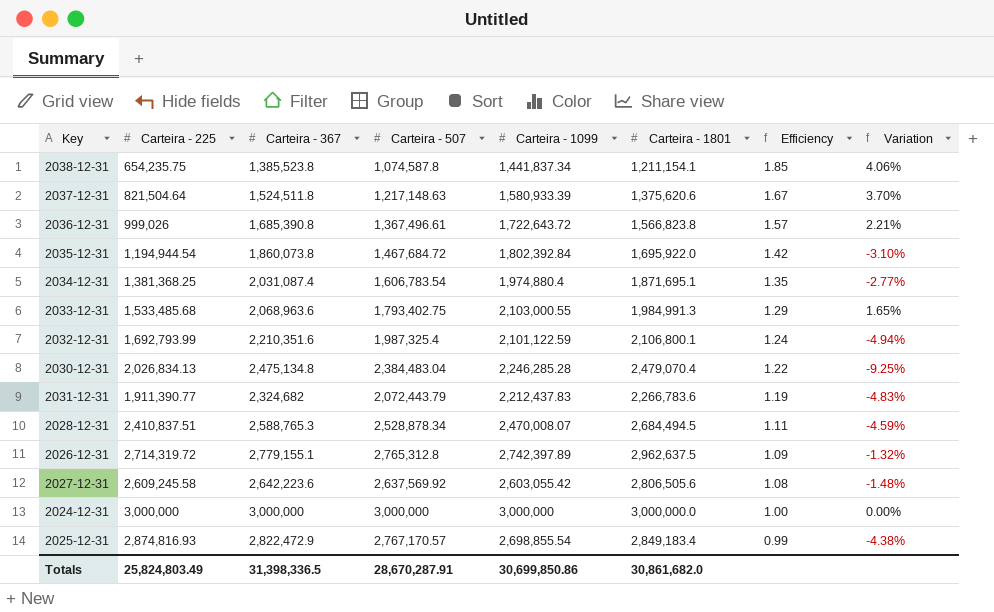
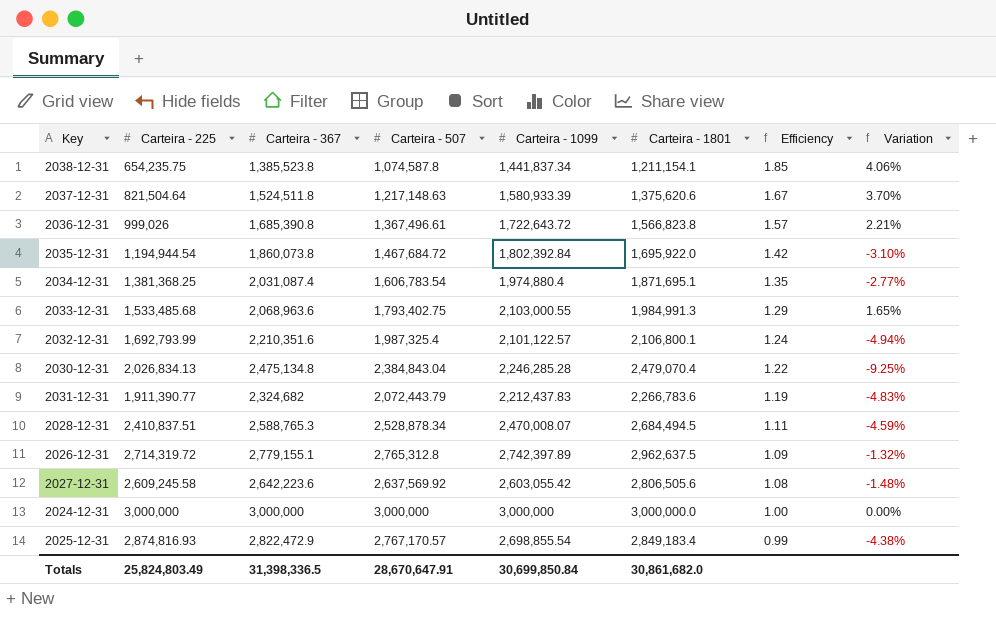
2032-12-31 | Carteira - 1099: 2,101,122.59 -> 2,101,122.57
2030-12-31 | Carteira - 507: 2,384,483.04 -> 2,384,843.04
Totals | Carteira - 507: 28,670,287.91 -> 28,670,647.91
Totals | Carteira - 1099: 30,699,850.86 -> 30,699,850.84

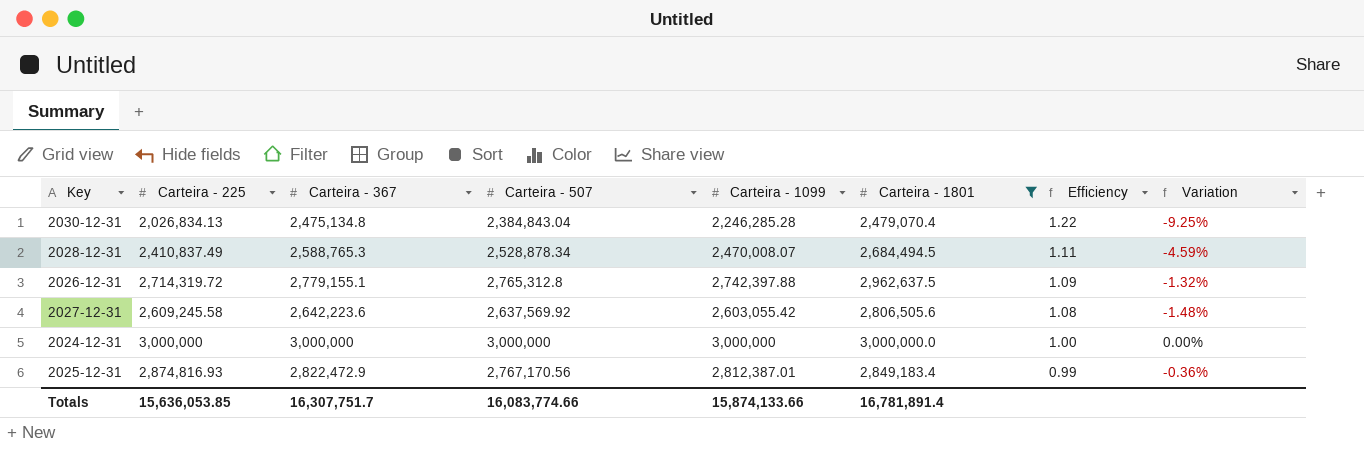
filter: none -> Carteira - 1801 >= 2,479,070.4
2028-12-31 | Carteira - 225: 2,410,837.51 -> 2,410,837.49
2026-12-31 | Carteira - 1099: 2,742,397.89 -> 2,742,397.88
2025-12-31 | Carteira - 507: 2,767,170.57 -> 2,767,170.56
2025-12-31 | Carteira - 1099: 2,698,855.54 -> 2,812,387.01
2025-12-31 | Variation: -4.38% -> -0.36%
Totals | Carteira - 225: 25,824,803.49 -> 15,636,053.85
Totals | Carteira - 367: 31,398,336.5 -> 16,307,751.7
Totals | Carteira - 507: 28,670,647.91 -> 16,083,774.66
Totals | Carteira - 1099: 30,699,850.84 -> 15,874,133.66
Totals | Carteira - 1801: 30,861,682.0 -> 16,781,891.4

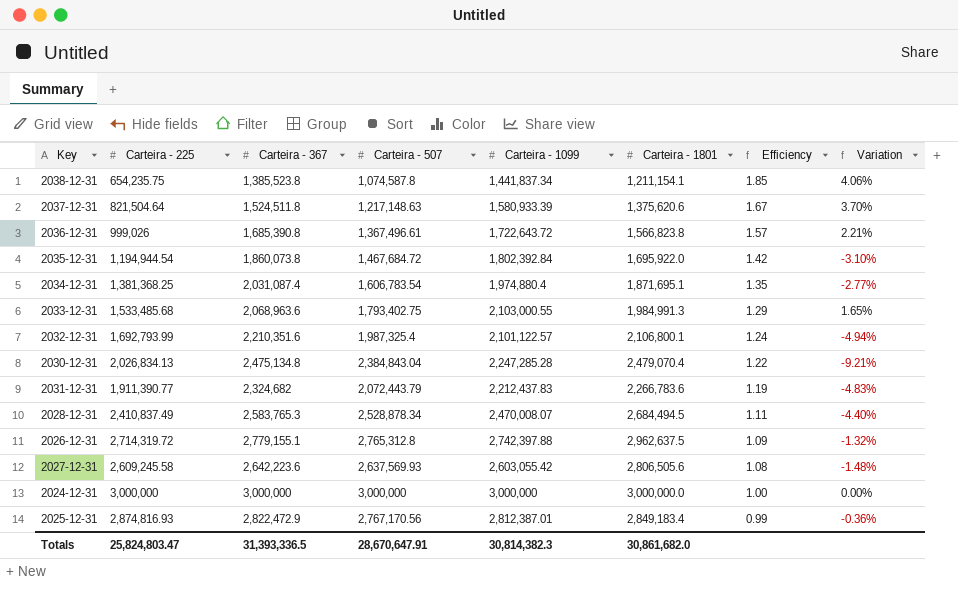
filter: Carteira - 1801 >= 2,479,070.4 -> none
2030-12-31 | Carteira - 1099: 2,246,285.28 -> 2,247,285.28
2030-12-31 | Variation: -9.25% -> -9.21%
2028-12-31 | Carteira - 367: 2,588,765.3 -> 2,583,765.3
2028-12-31 | Variation: -4.59% -> -4.40%
2027-12-31 | Carteira - 507: 2,637,569.92 -> 2,637,569.93
Totals | Carteira - 225: 15,636,053.85 -> 25,824,803.47
Totals | Carteira - 367: 16,307,751.7 -> 31,393,336.5
Totals | Carteira - 507: 16,083,774.66 -> 28,670,647.91
Totals | Carteira - 1099: 15,874,133.66 -> 30,814,382.3
Totals | Carteira - 1801: 16,781,891.4 -> 30,861,682.0

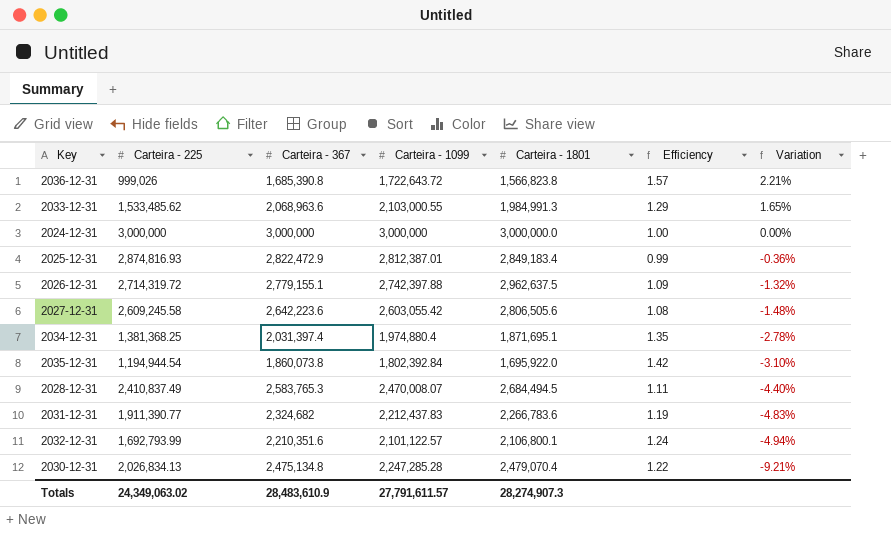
row order: Efficiency descending -> Variation descending
column Carteira - 507 | position: 4 -> none
row 2038-12-31: 654,235.75 | 1,385,523.8 | 1,074,587.8 | 1,441,837.34 | 1,211,154.1 | 1.85 | 4.06% -> none
row 2037-12-31: 821,504.64 | 1,524,511.8 | 1,217,148.63 | 1,580,933.39 | 1,375,620.6 | 1.67 | 3.70% -> none
2033-12-31 | Carteira - 225: 1,533,485.68 -> 1,533,485.62
2034-12-31 | Carteira - 367: 2,031,087.4 -> 2,031,397.4
2034-12-31 | Variation: -2.77% -> -2.78%
Totals | Carteira - 225: 25,824,803.47 -> 24,349,063.02
Totals | Carteira - 367: 31,393,336.5 -> 28,483,610.9
Totals | Carteira - 1099: 30,814,382.3 -> 27,791,611.57
Totals | Carteira - 1801: 30,861,682.0 -> 28,274,907.3

